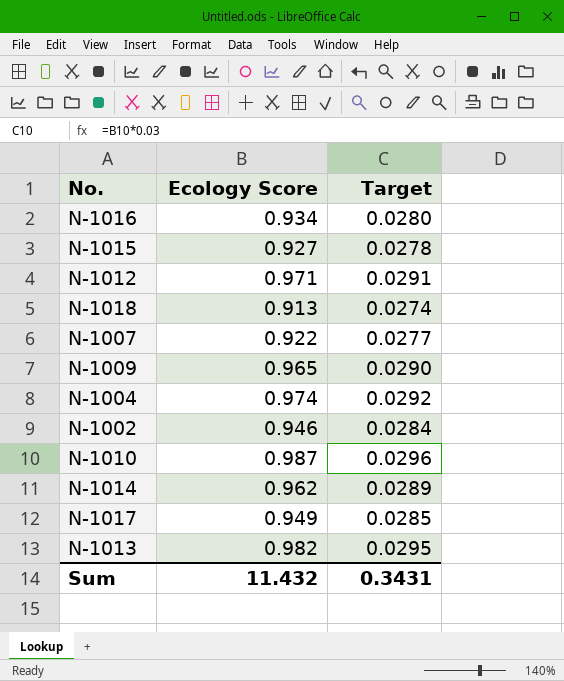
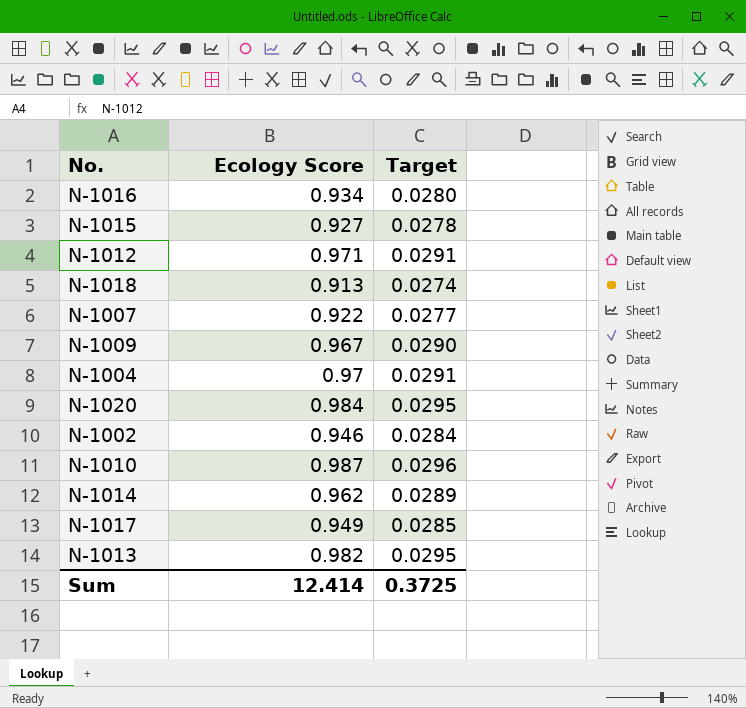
N-1009 | Ecology Score: 0.965 -> 0.967
N-1004 | Ecology Score: 0.974 -> 0.97
N-1004 | Target: 0.0292 -> 0.0291
row N-1020: none -> 0.984 | 0.0295
Sum | Ecology Score: 11.432 -> 12.414
Sum | Target: 0.3431 -> 0.3725

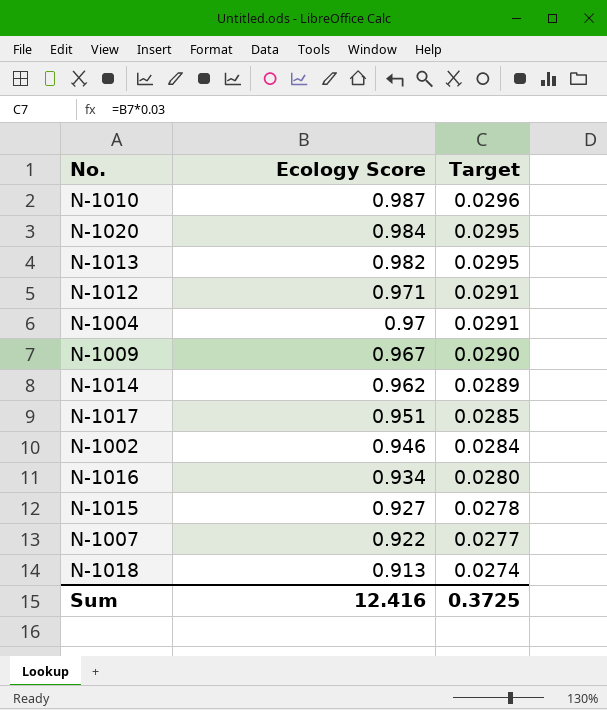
row order: none -> Ecology Score descending
N-1017 | Ecology Score: 0.949 -> 0.951
Sum | Ecology Score: 12.414 -> 12.416

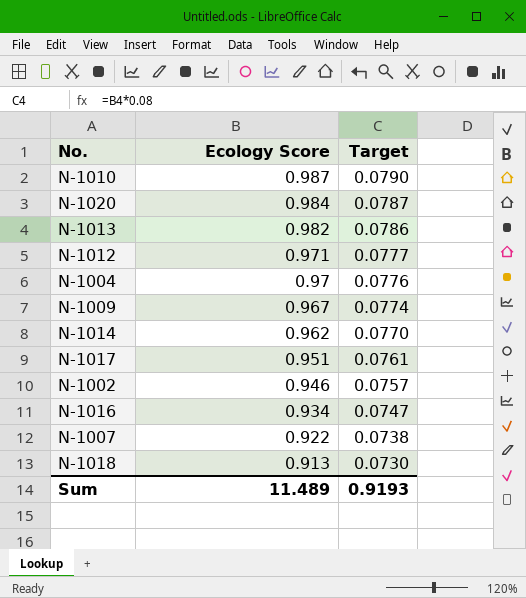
column Target | formula: [Ecology Score] * 0.03 -> [Ecology Score] * 0.08
row N-1015: 0.927 | 0.0278 -> none
Sum | Ecology Score: 12.416 -> 11.489
Sum | Target: 0.3725 -> 0.9193

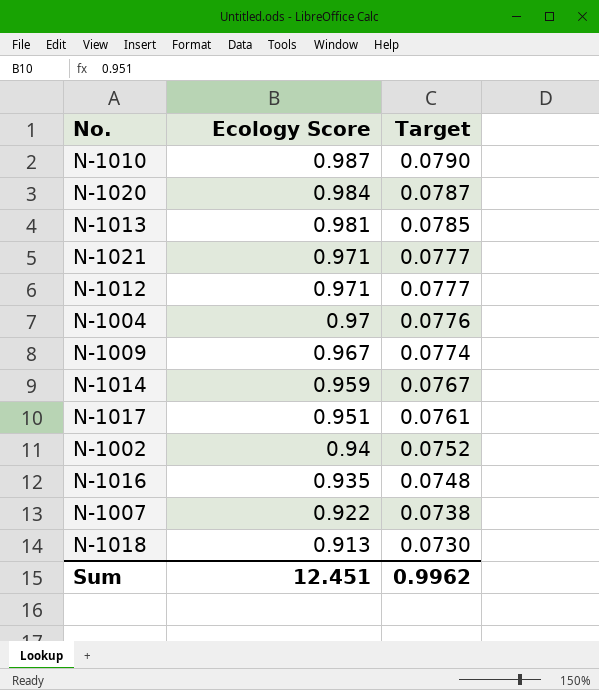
N-1013 | Ecology Score: 0.982 -> 0.981
N-1013 | Target: 0.0786 -> 0.0785
row N-1021: none -> 0.971 | 0.0777
N-1014 | Ecology Score: 0.962 -> 0.959
N-1014 | Target: 0.0770 -> 0.0767
N-1002 | Ecology Score: 0.946 -> 0.94
N-1002 | Target: 0.0757 -> 0.0752
N-1016 | Ecology Score: 0.934 -> 0.935
N-1016 | Target: 0.0747 -> 0.0748
Sum | Ecology Score: 11.489 -> 12.451
Sum | Target: 0.9193 -> 0.9962

